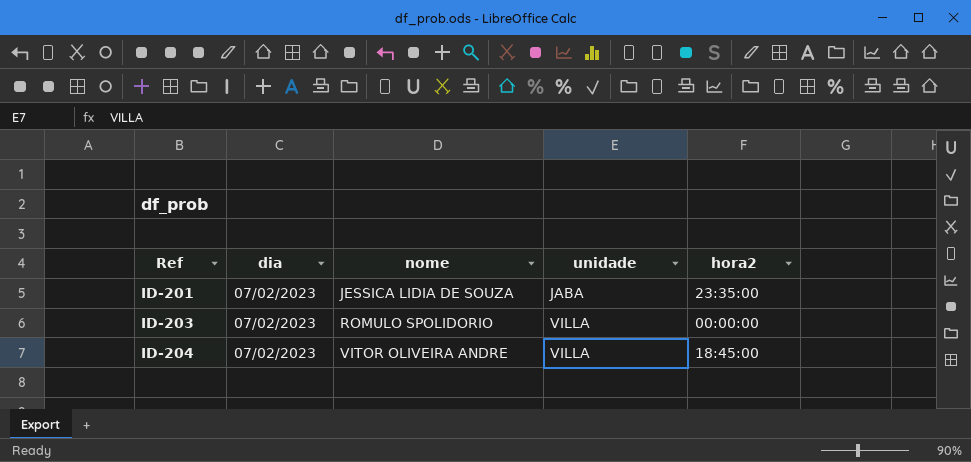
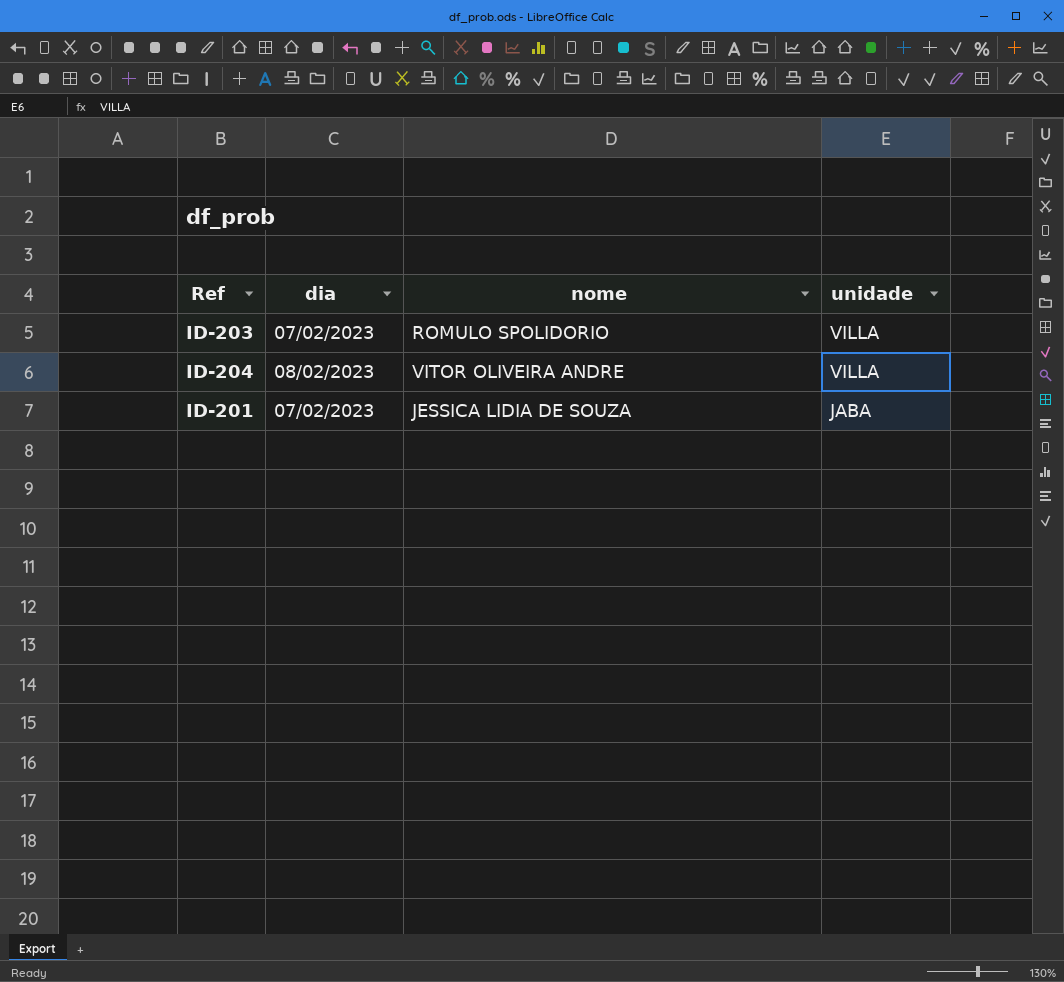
row order: Ref ascending -> unidade descending
column hora2 | position: 5 -> none
ID-204 | dia: 07/02/2023 -> 08/02/2023

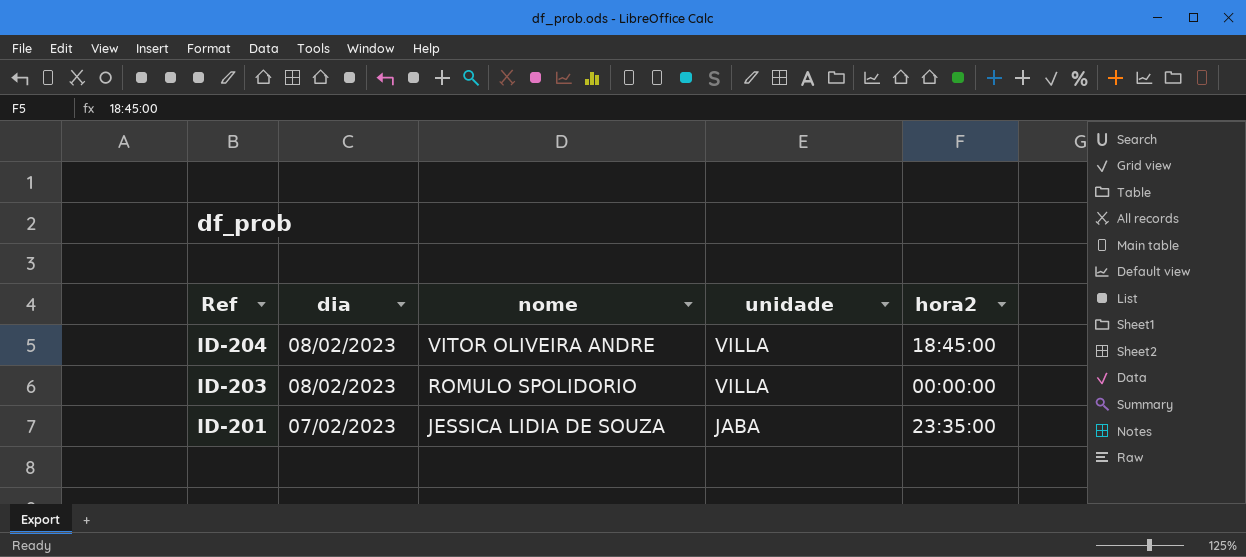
row order: unidade descending -> Ref descending
column hora2 | position: none -> 5
ID-203 | dia: 07/02/2023 -> 08/02/2023

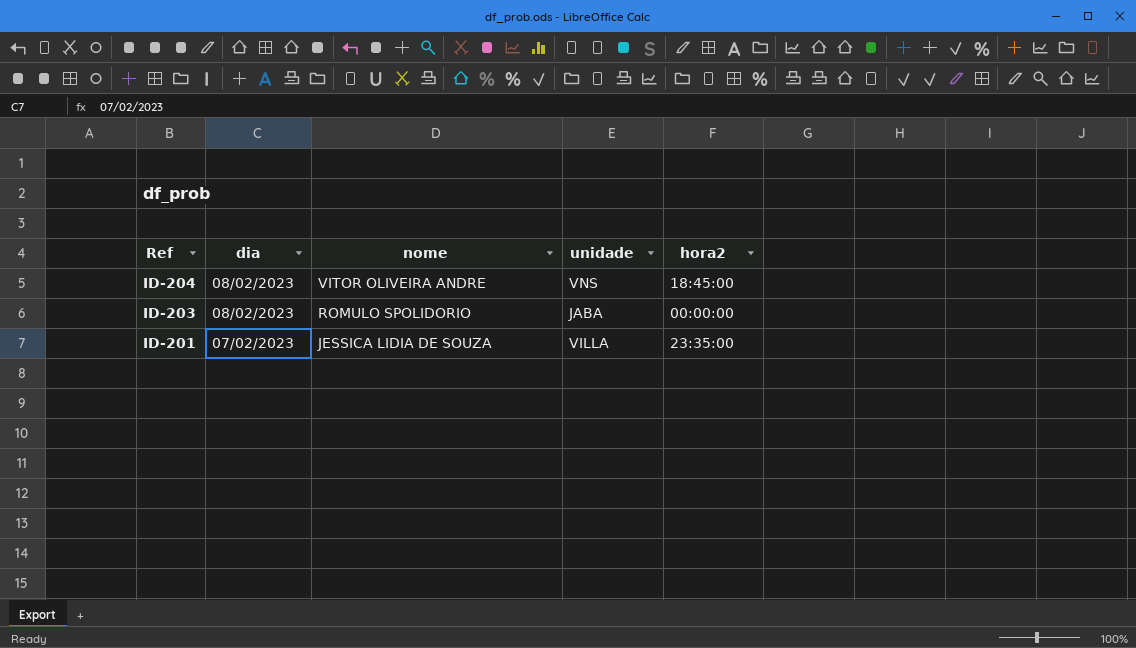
ID-204 | unidade: VILLA -> VNS
ID-203 | unidade: VILLA -> JABA
ID-201 | unidade: JABA -> VILLA

